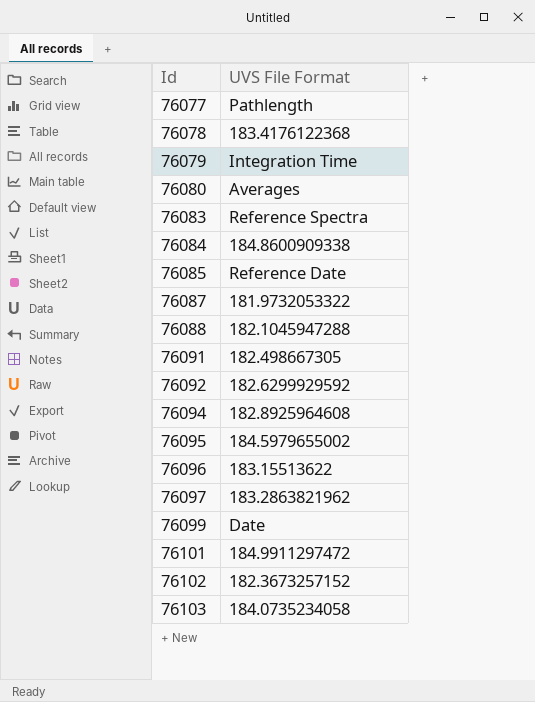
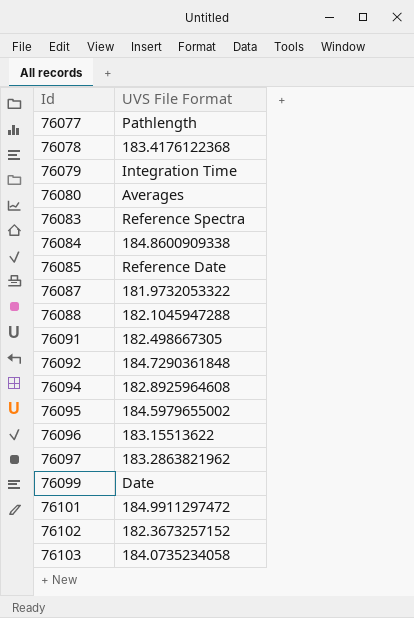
76092 | UVS File Format: 182.6299929592 -> 184.7290361848

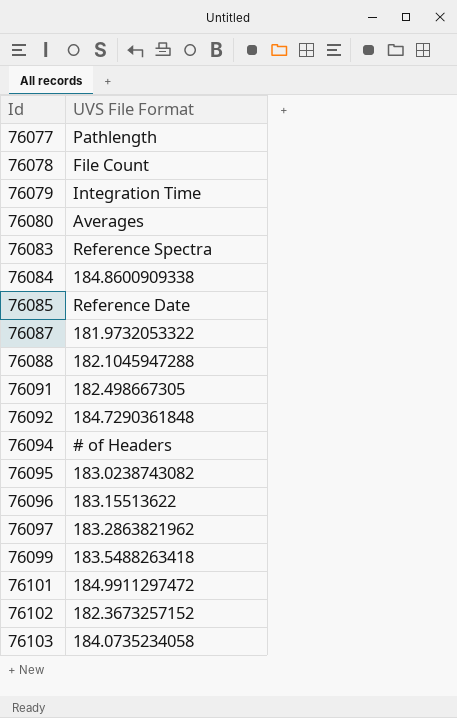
76078 | UVS File Format: 183.4176122368 -> File Count
76094 | UVS File Format: 182.8925964608 -> # of Headers
76095 | UVS File Format: 184.5979655002 -> 183.0238743082
76099 | UVS File Format: Date -> 183.5488263418

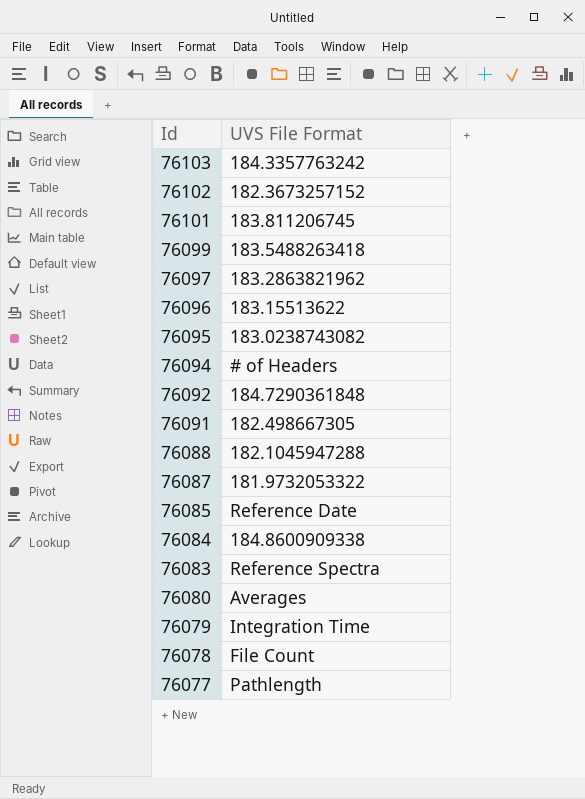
row order: Id ascending -> Id descending
76103 | UVS File Format: 184.0735234058 -> 184.3357763242
76101 | UVS File Format: 184.9911297472 -> 183.811206745

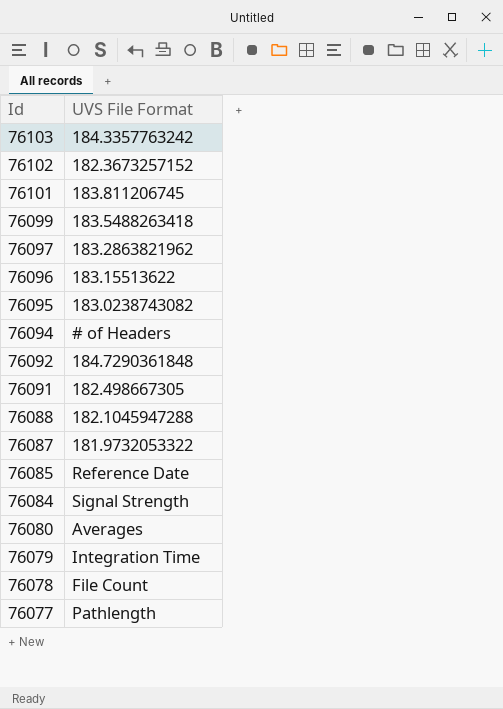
row 76083: Reference Spectra -> none
76084 | UVS File Format: 184.8600909338 -> Signal Strength

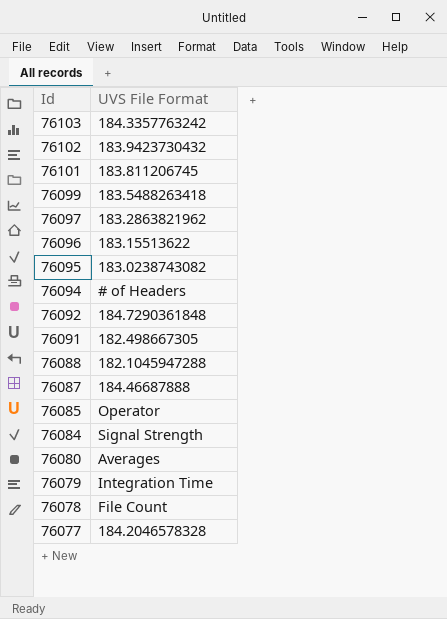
76102 | UVS File Format: 182.3673257152 -> 183.9423730432
76087 | UVS File Format: 181.9732053322 -> 184.46687888
76085 | UVS File Format: Reference Date -> Operator
76077 | UVS File Format: Pathlength -> 184.2046578328

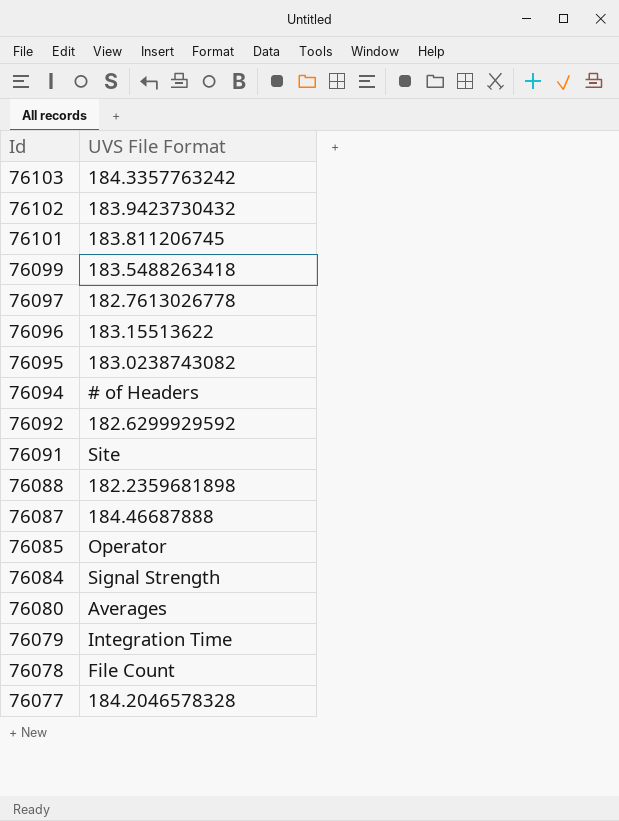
76097 | UVS File Format: 183.2863821962 -> 182.7613026778
76092 | UVS File Format: 184.7290361848 -> 182.6299929592
76091 | UVS File Format: 182.498667305 -> Site
76088 | UVS File Format: 182.1045947288 -> 182.2359681898

